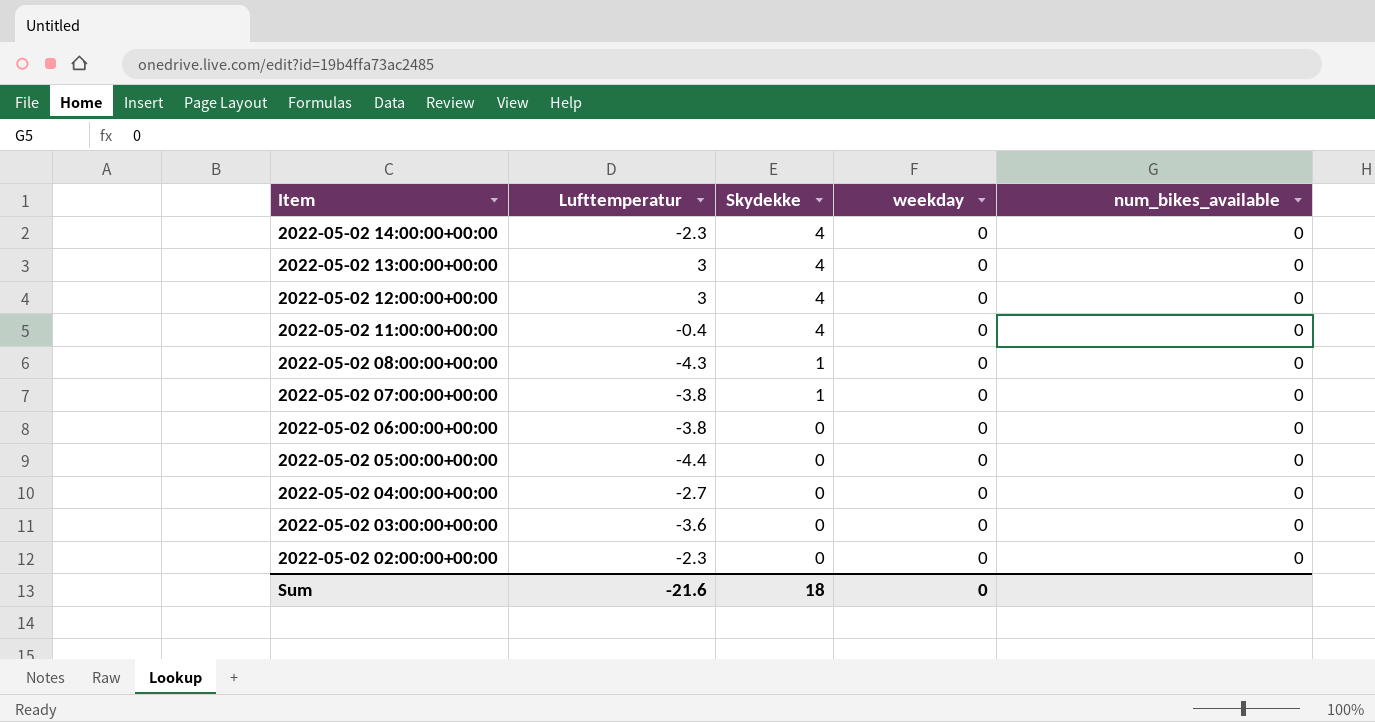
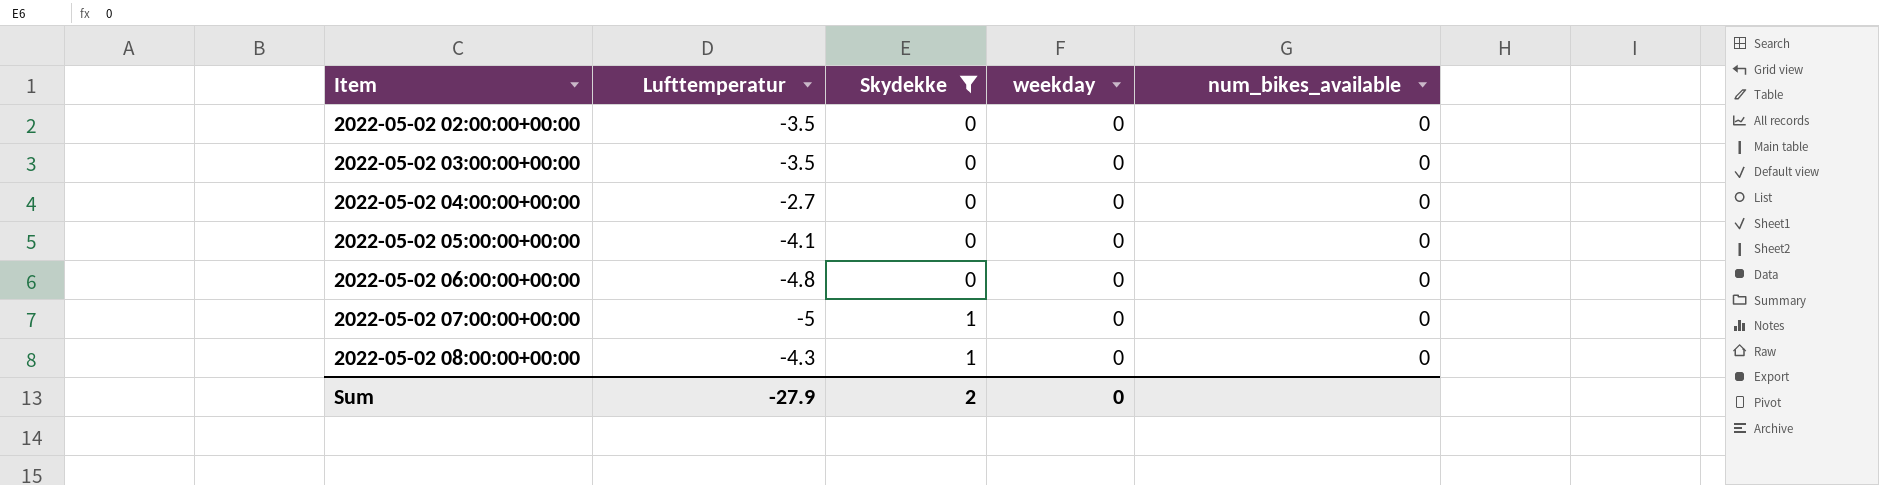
filter: none -> Skydekke != 4
row order: Item descending -> Item ascending
2022-05-02 02:00:00+00:00 | Lufttemperatur: -2.3 -> -3.5
2022-05-02 03:00:00+00:00 | Lufttemperatur: -3.6 -> -3.5
2022-05-02 05:00:00+00:00 | Lufttemperatur: -4.4 -> -4.1
2022-05-02 06:00:00+00:00 | Lufttemperatur: -3.8 -> -4.8
2022-05-02 07:00:00+00:00 | Lufttemperatur: -3.8 -> -5
Sum | Lufttemperatur: -21.6 -> -27.9
Sum | Skydekke: 18 -> 2

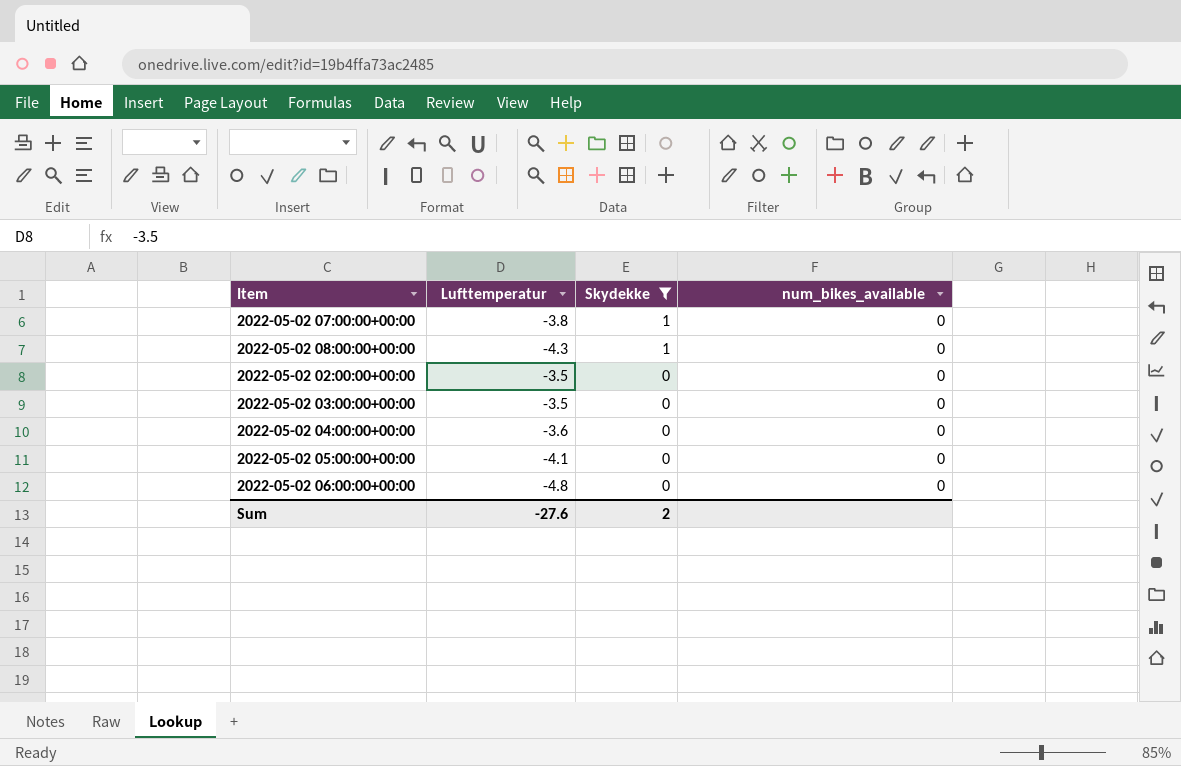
row order: Item ascending -> Skydekke descending
column weekday | position: 4 -> none
2022-05-02 07:00:00+00:00 | Lufttemperatur: -5 -> -3.8
2022-05-02 04:00:00+00:00 | Lufttemperatur: -2.7 -> -3.6
Sum | Lufttemperatur: -27.9 -> -27.6

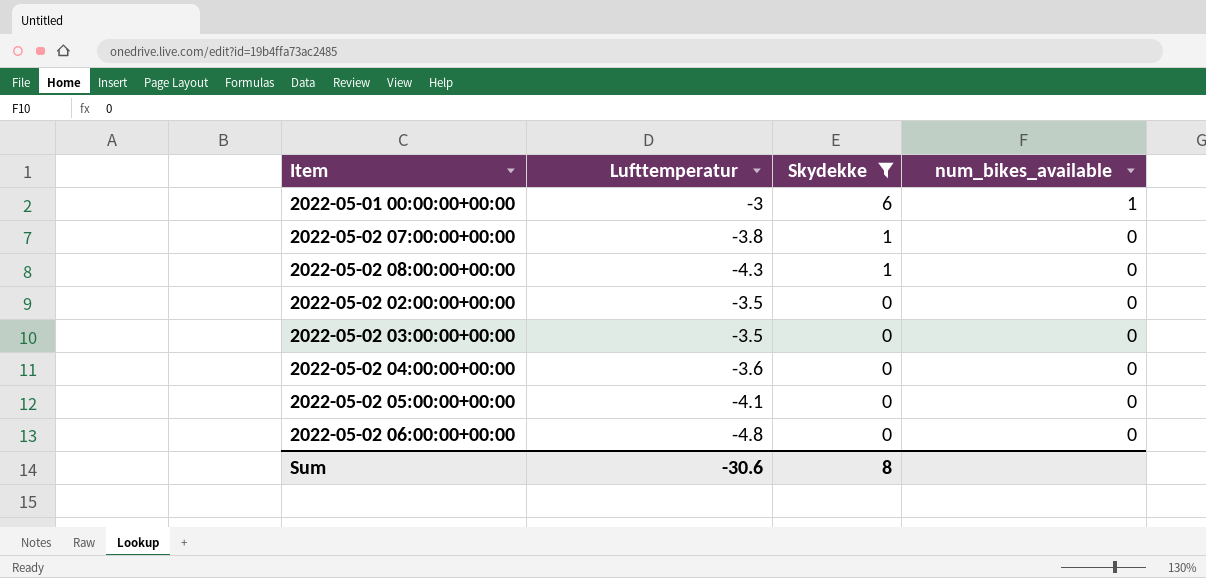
row 2022-05-01 00:00:00+00:00: none -> -3 | 6 | 1
Sum | Lufttemperatur: -27.6 -> -30.6
Sum | Skydekke: 2 -> 8

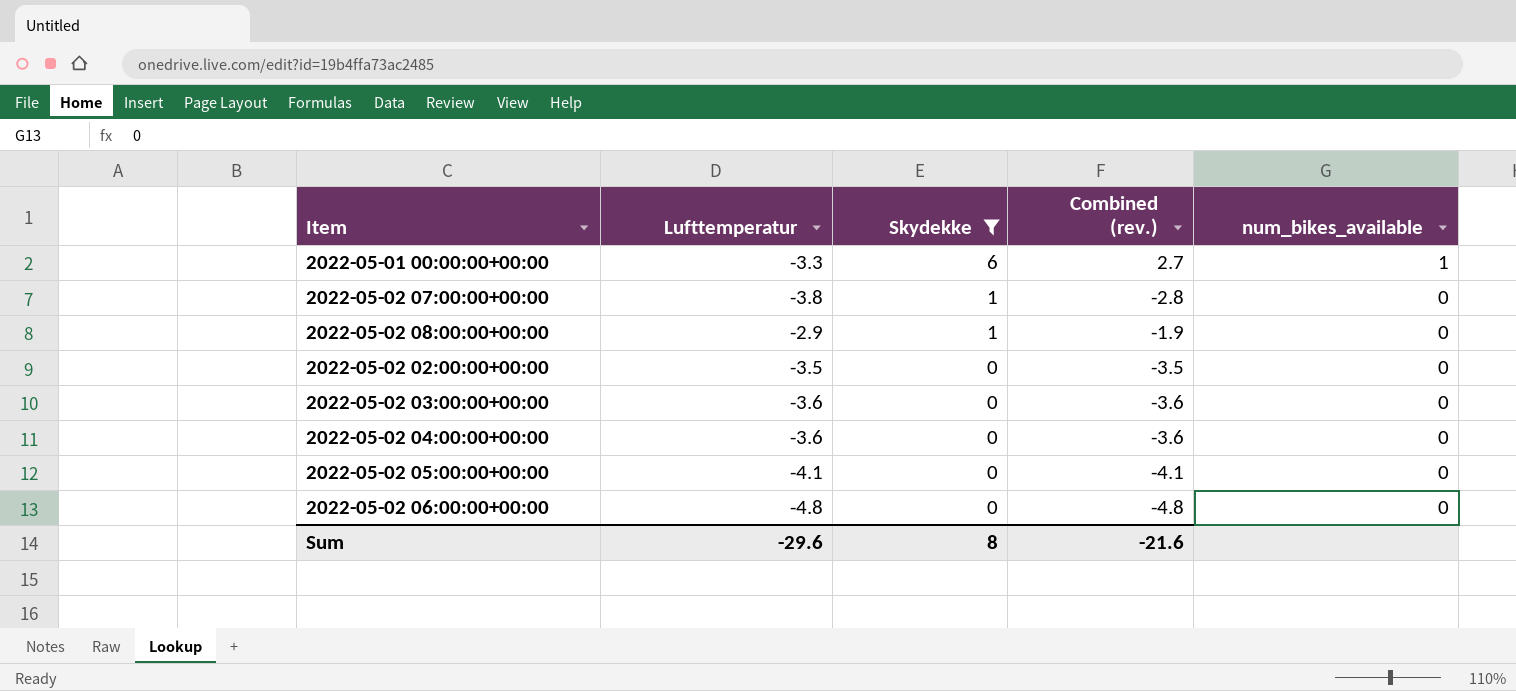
column Combined (rev.) | formula: none -> [Lufttemperatur] + [Skydekke]
2022-05-01 00:00:00+00:00 | Lufttemperatur: -3 -> -3.3
2022-05-02 08:00:00+00:00 | Lufttemperatur: -4.3 -> -2.9
2022-05-02 03:00:00+00:00 | Lufttemperatur: -3.5 -> -3.6
Sum | Lufttemperatur: -30.6 -> -29.6

